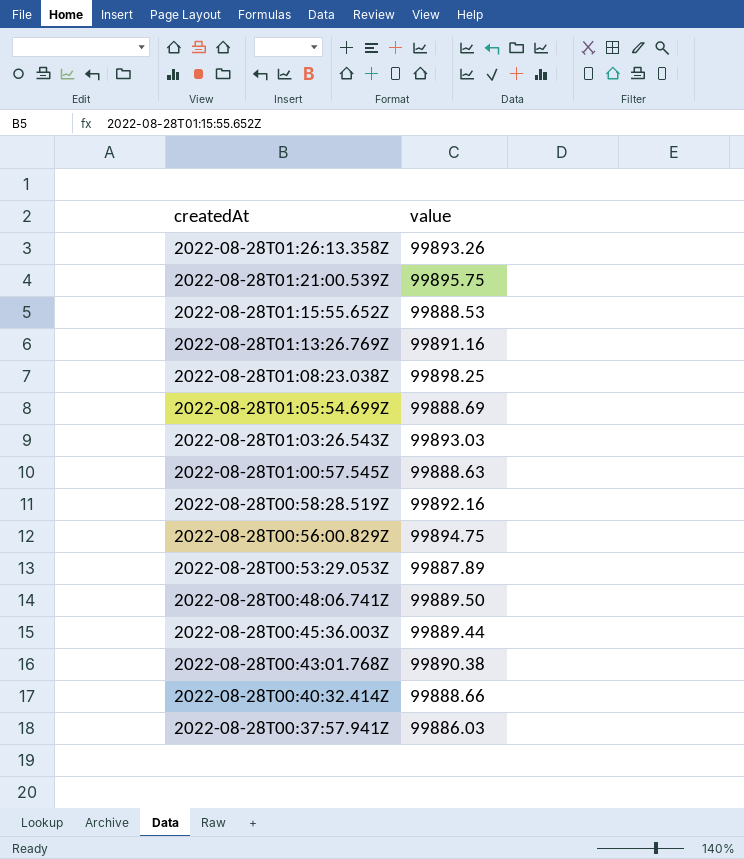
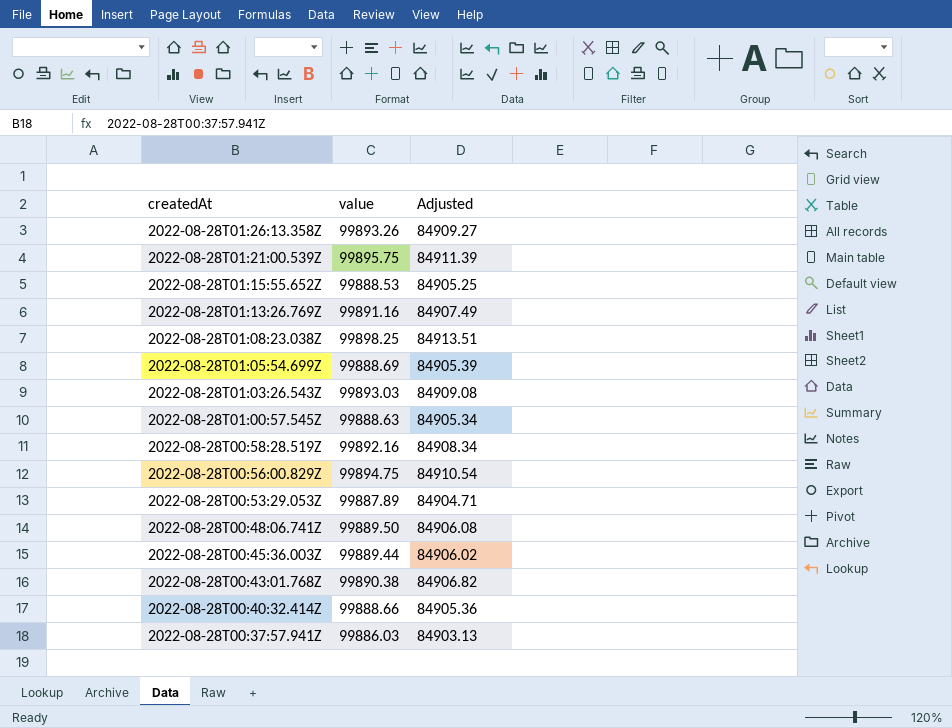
column Adjusted | formula: none -> [value] * 0.85

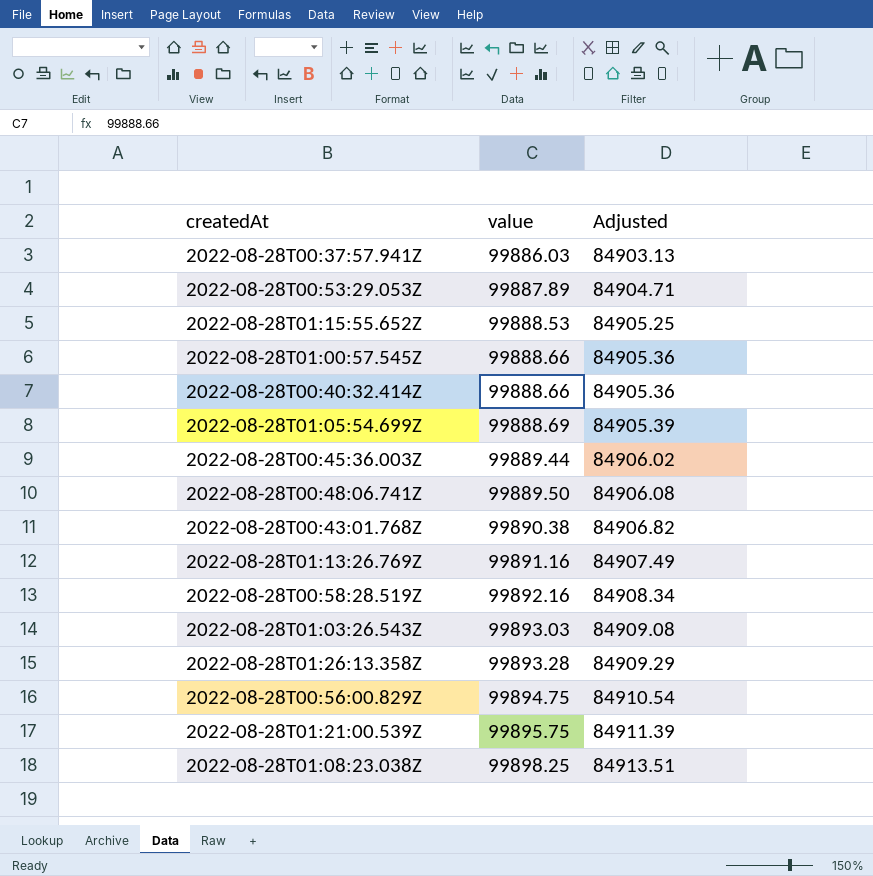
row order: createdAt descending -> value ascending
2022-08-28T01:00:57.545Z | value: 99888.63 -> 99888.66
2022-08-28T01:00:57.545Z | Adjusted: 84905.34 -> 84905.36
2022-08-28T01:26:13.358Z | value: 99893.26 -> 99893.28
2022-08-28T01:26:13.358Z | Adjusted: 84909.27 -> 84909.29

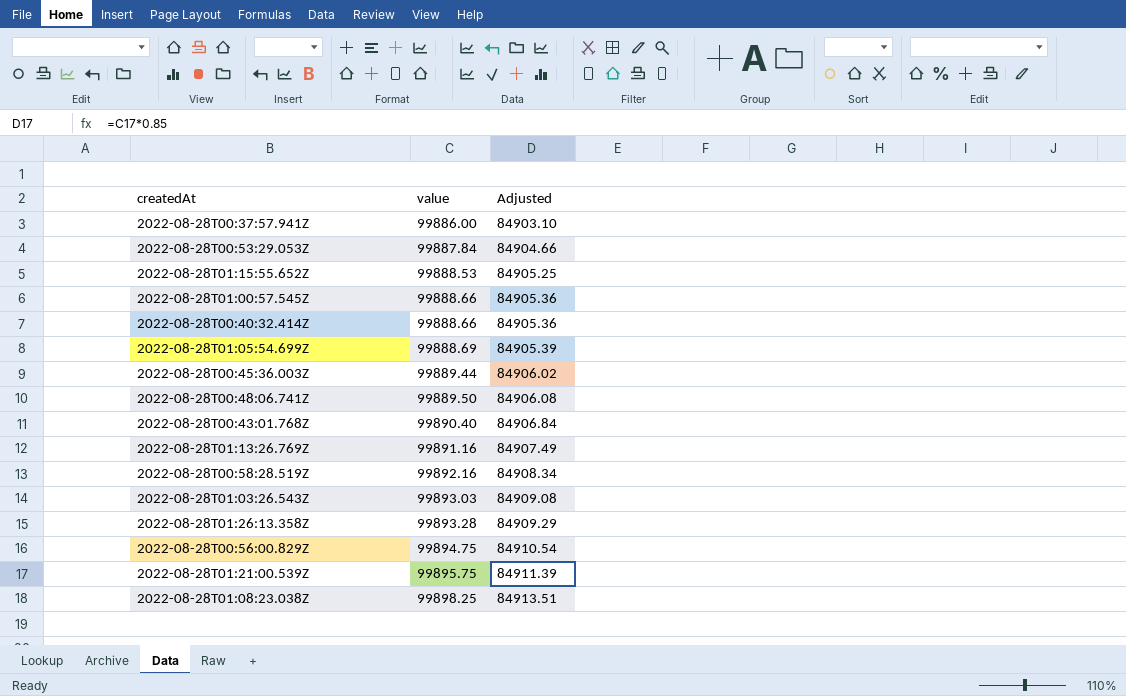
2022-08-28T00:37:57.941Z | value: 99886.03 -> 99886.00
2022-08-28T00:37:57.941Z | Adjusted: 84903.13 -> 84903.10
2022-08-28T00:53:29.053Z | value: 99887.89 -> 99887.84
2022-08-28T00:53:29.053Z | Adjusted: 84904.71 -> 84904.66
2022-08-28T00:43:01.768Z | value: 99890.38 -> 99890.40
2022-08-28T00:43:01.768Z | Adjusted: 84906.82 -> 84906.84

